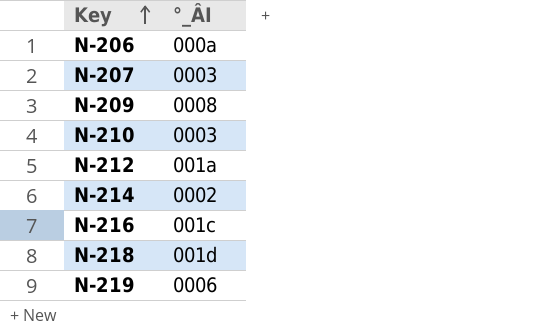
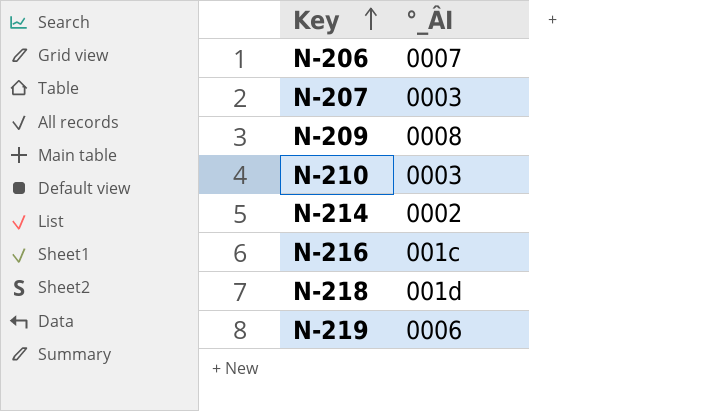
row N-212: 001a -> none
N-206 | °_ÂI: 000a -> 0007

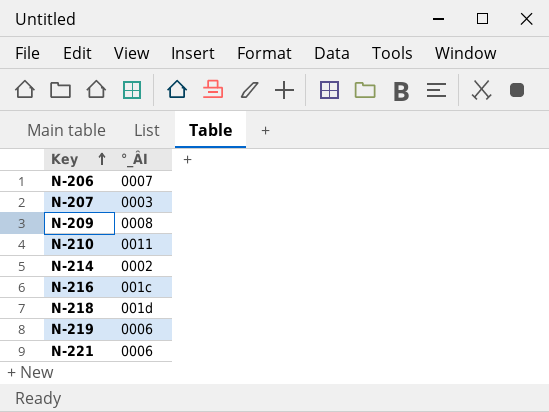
N-210 | °_ÂI: 0003 -> 0011
row N-221: none -> 0006

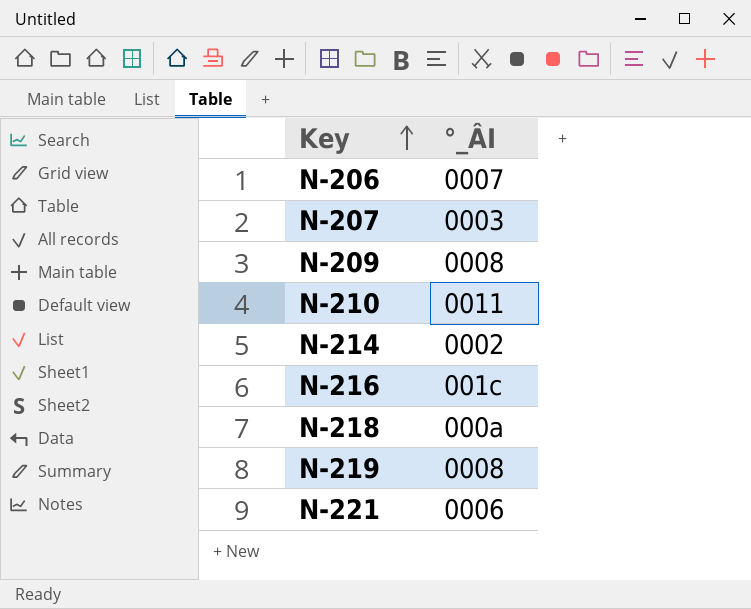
N-218 | °_ÂI: 001d -> 000a
N-219 | °_ÂI: 0006 -> 0008

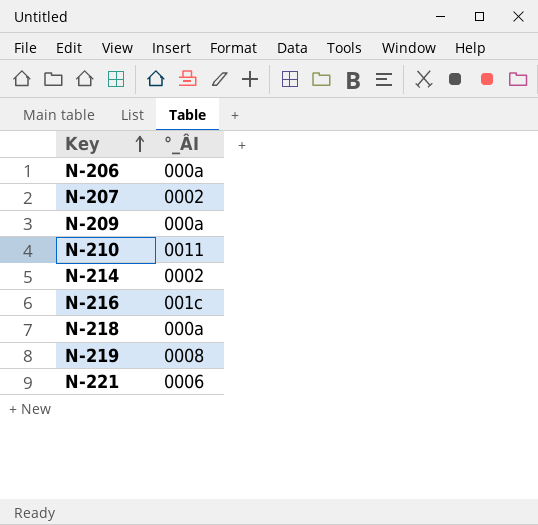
N-206 | °_ÂI: 0007 -> 000a
N-207 | °_ÂI: 0003 -> 0002
N-209 | °_ÂI: 0008 -> 000a

